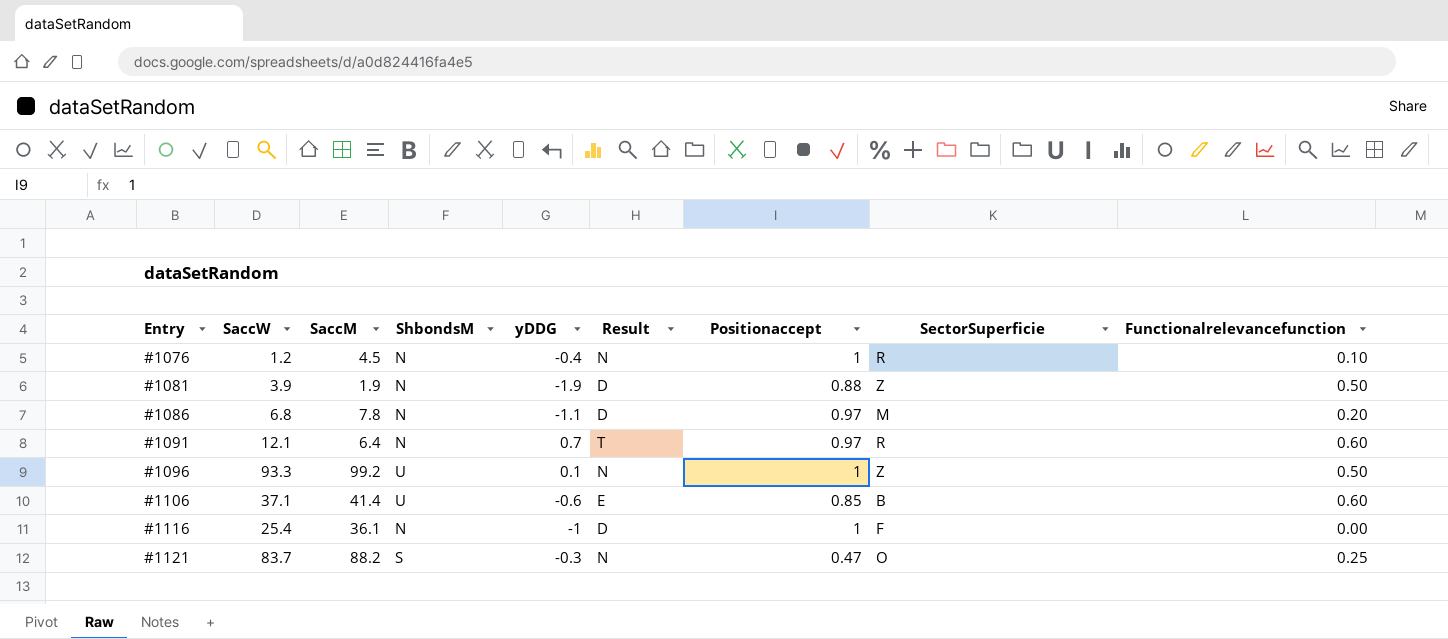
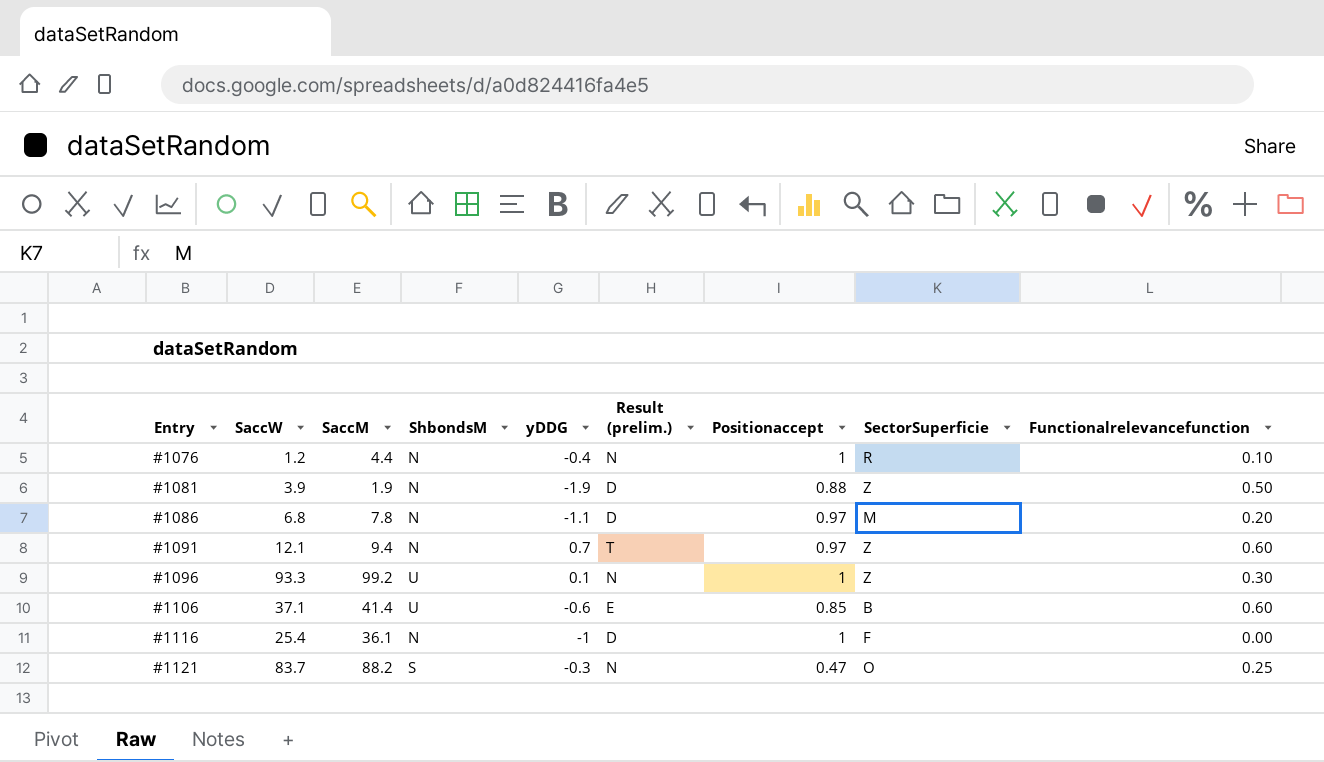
column name: Result -> Result (prelim.)
#1076 | SaccM: 4.5 -> 4.4
#1091 | SaccM: 6.4 -> 9.4
#1091 | SectorSuperficie: R -> Z
#1096 | Functionalrelevancefunction: 0.50 -> 0.30

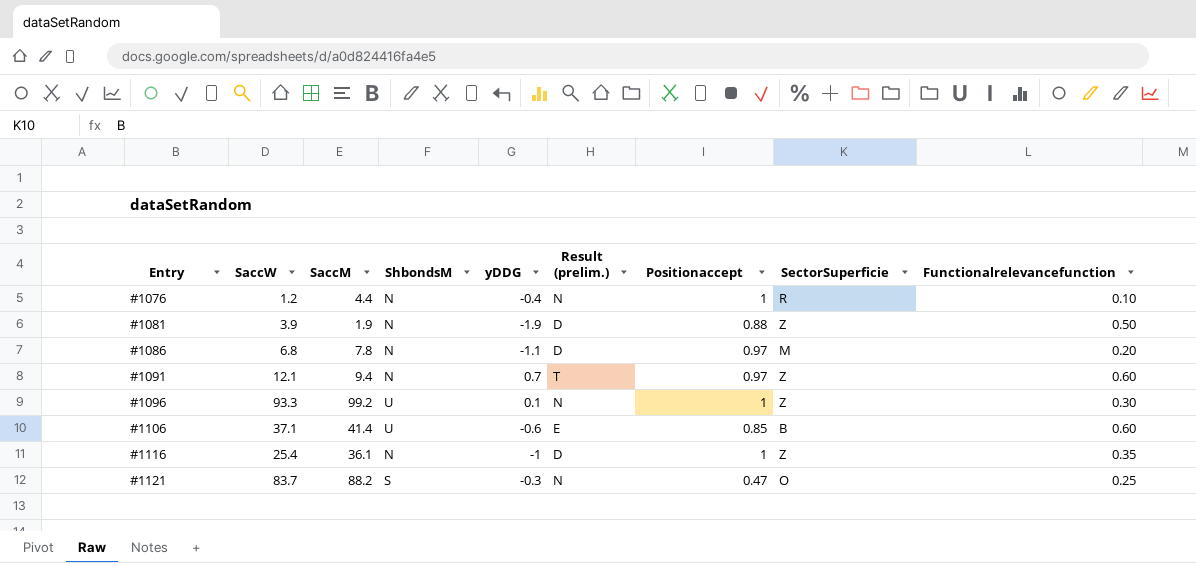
#1116 | SectorSuperficie: F -> Z
#1116 | Functionalrelevancefunction: 0.00 -> 0.35

